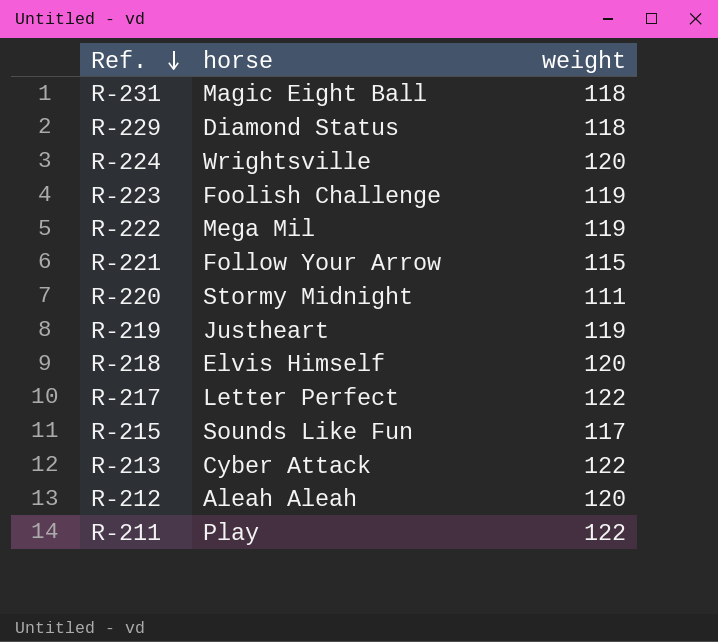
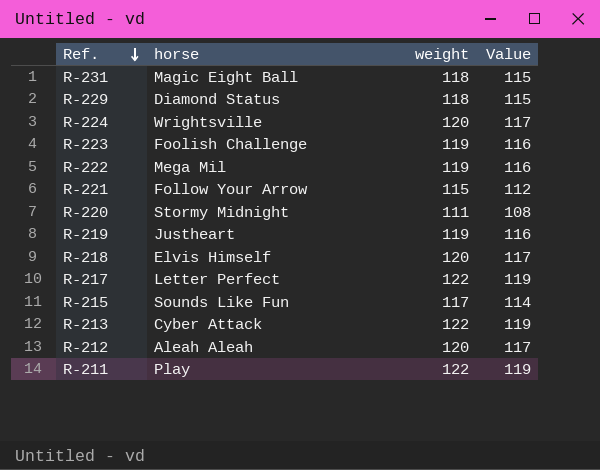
column Value | formula: none -> [weight] - 3

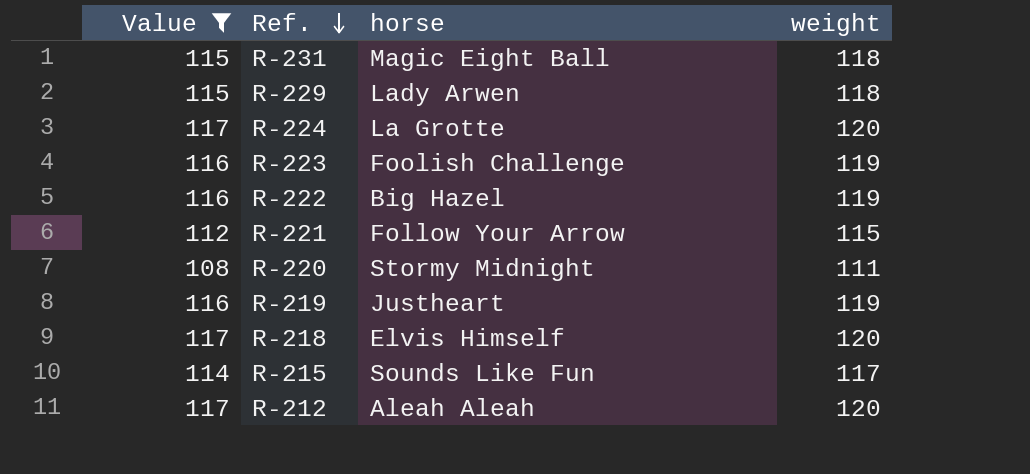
filter: none -> Value != 119
column Value | position: 4 -> 1
R-229 | horse: Diamond Status -> Lady Arwen
R-224 | horse: Wrightsville -> La Grotte
R-222 | horse: Mega Mil -> Big Hazel

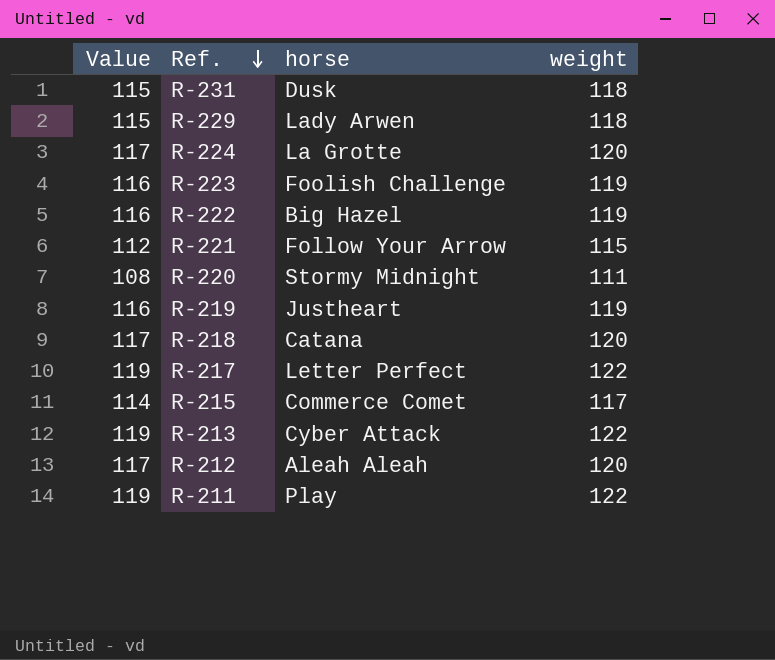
filter: Value != 119 -> none
R-231 | horse: Magic Eight Ball -> Dusk
R-218 | horse: Elvis Himself -> Catana
R-215 | horse: Sounds Like Fun -> Commerce Comet

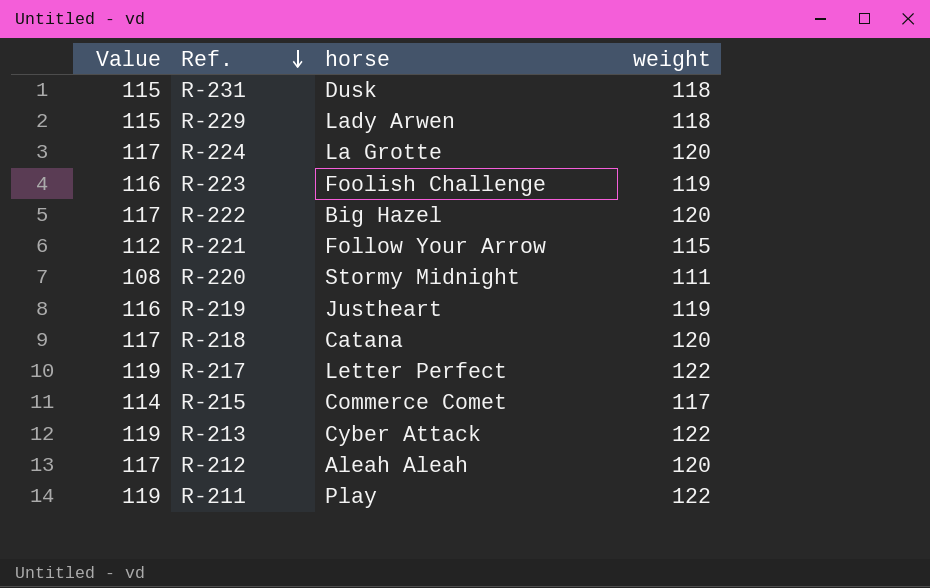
R-222 | Value: 116 -> 117
R-222 | weight: 119 -> 120

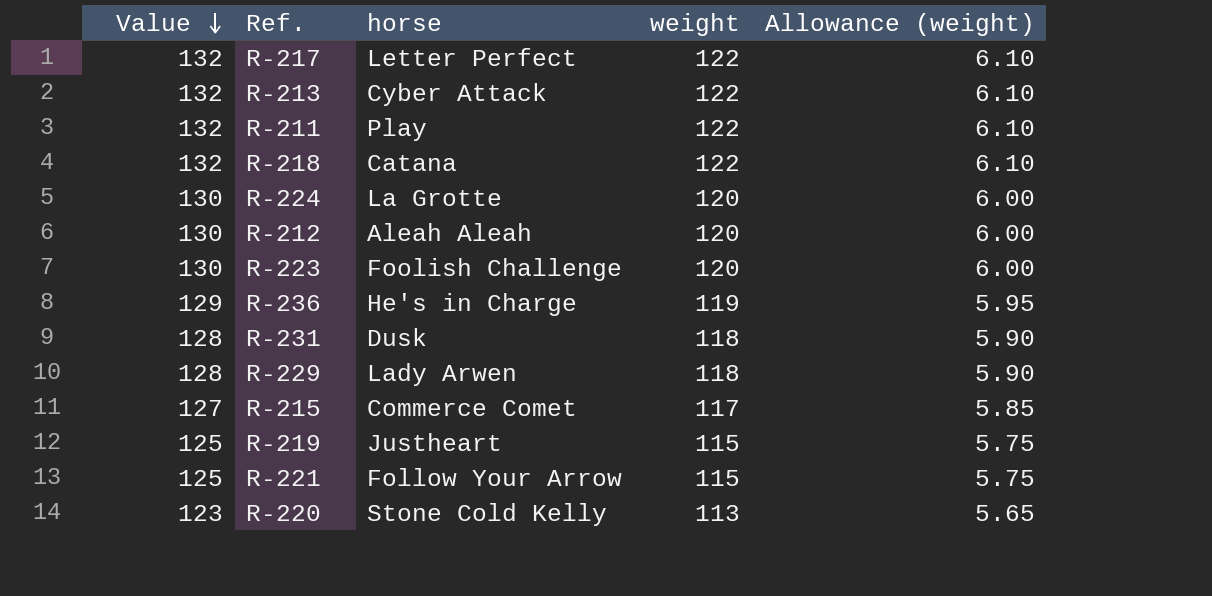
row order: Ref. descending -> Value descending
column Value | formula: [weight] - 3 -> [weight] + 10
column Allowance (weight) | formula: none -> [weight] * 0.05
row R-222: 117 | Big Hazel | 120 -> none
R-218 | weight: 120 -> 122
R-223 | weight: 119 -> 120
row R-236: none -> 129 | He's in Charge | 119 | 5.95
R-219 | weight: 119 -> 115
R-220 | horse: Stormy Midnight -> Stone Cold Kelly
R-220 | weight: 111 -> 113

